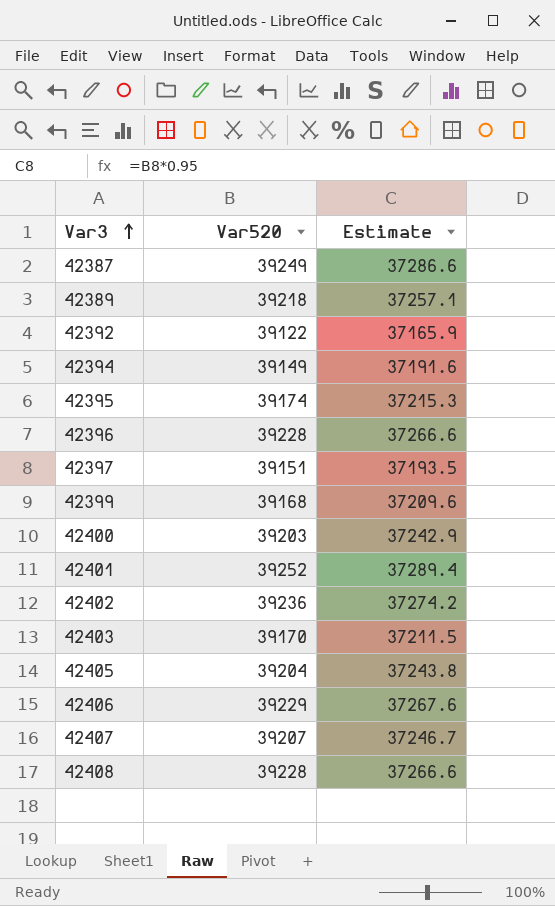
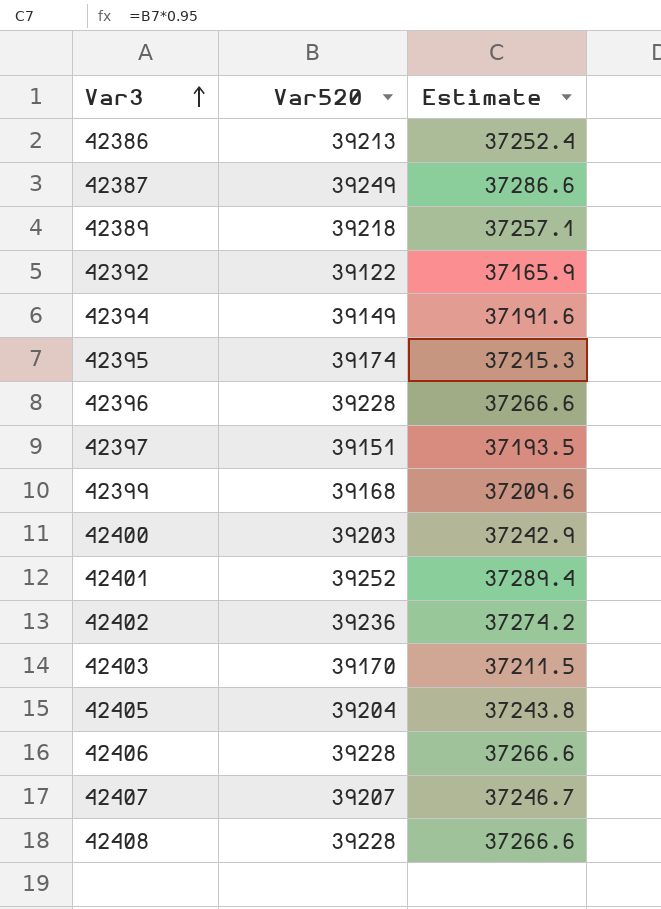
row 42386: none -> 39213 | 37252.4
42406 | Var520: 39229 -> 39228
42406 | Estimate: 37267.6 -> 37266.6

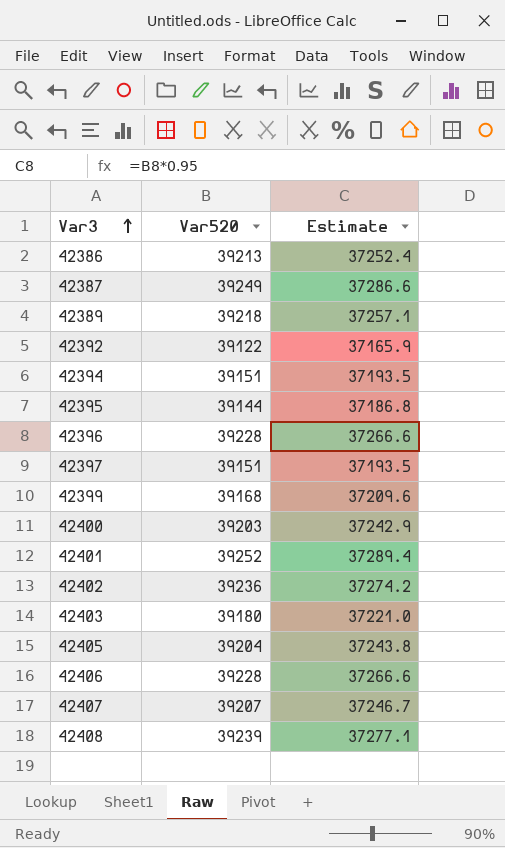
42394 | Var520: 39149 -> 39151
42394 | Estimate: 37191.6 -> 37193.5
42395 | Var520: 39174 -> 39144
42395 | Estimate: 37215.3 -> 37186.8
42403 | Var520: 39170 -> 39180
42403 | Estimate: 37211.5 -> 37221.0
42408 | Var520: 39228 -> 39239
42408 | Estimate: 37266.6 -> 37277.1

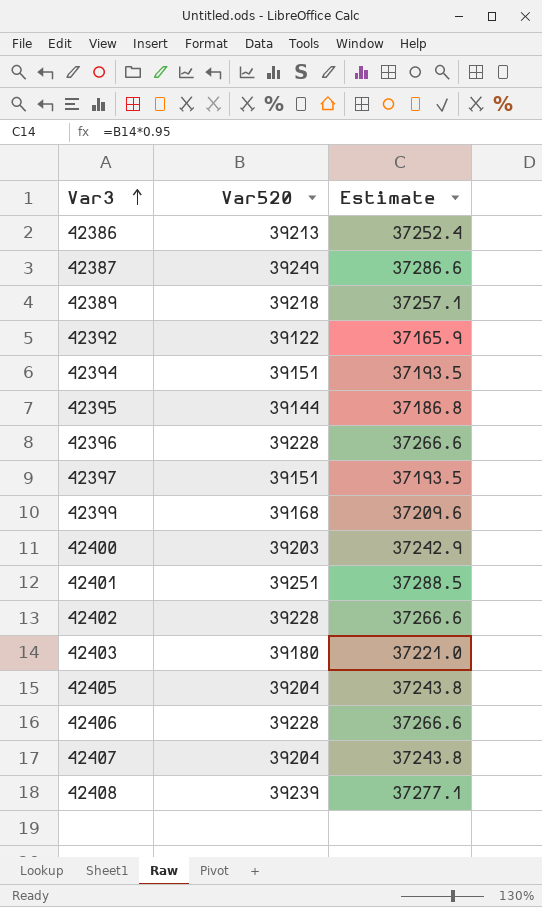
42401 | Var520: 39252 -> 39251
42401 | Estimate: 37289.4 -> 37288.5
42402 | Var520: 39236 -> 39228
42402 | Estimate: 37274.2 -> 37266.6
42407 | Var520: 39207 -> 39204
42407 | Estimate: 37246.7 -> 37243.8

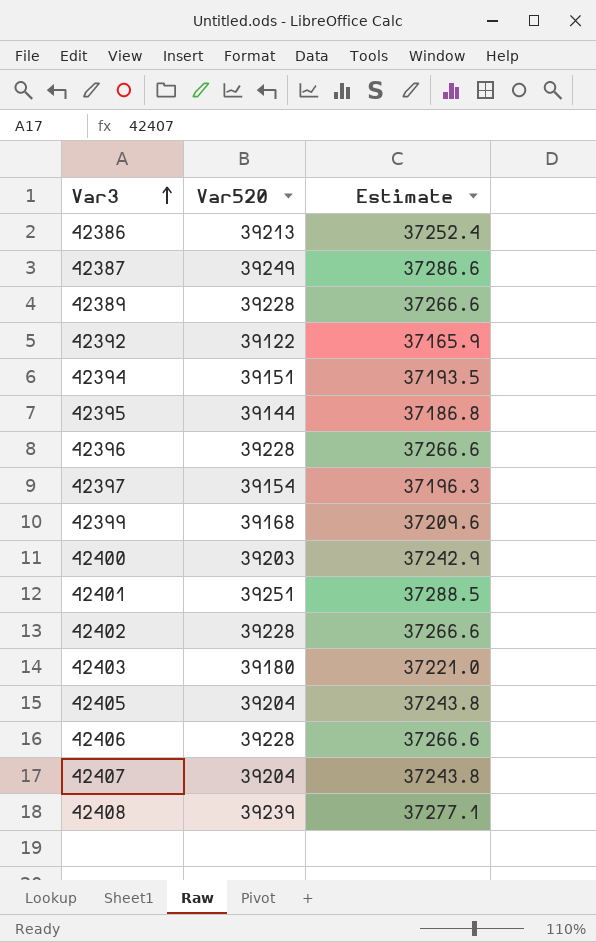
42389 | Var520: 39218 -> 39228
42389 | Estimate: 37257.1 -> 37266.6
42397 | Var520: 39151 -> 39154
42397 | Estimate: 37193.5 -> 37196.3

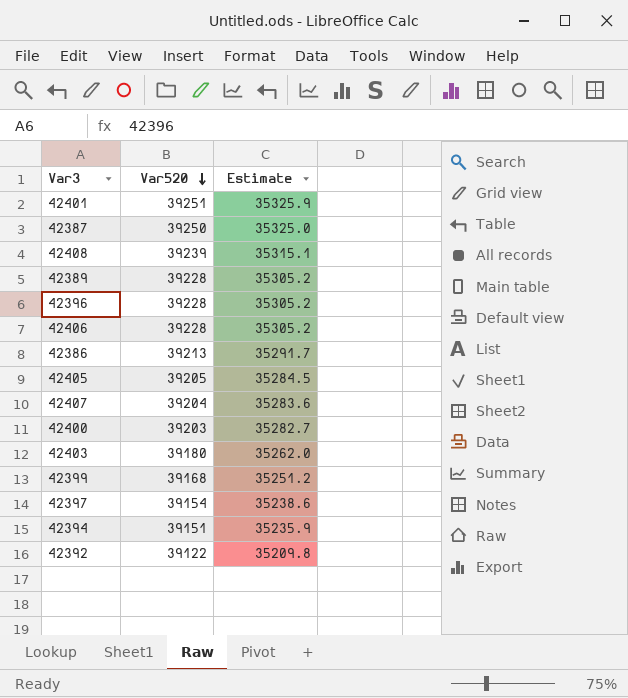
row order: Var3 ascending -> Var520 descending
column Estimate | formula: [Var520] * 0.95 -> [Var520] * 0.9
row 42395: 39144 | 37186.8 -> none
row 42402: 39228 | 37266.6 -> none
42387 | Var520: 39249 -> 39250
42405 | Var520: 39204 -> 39205

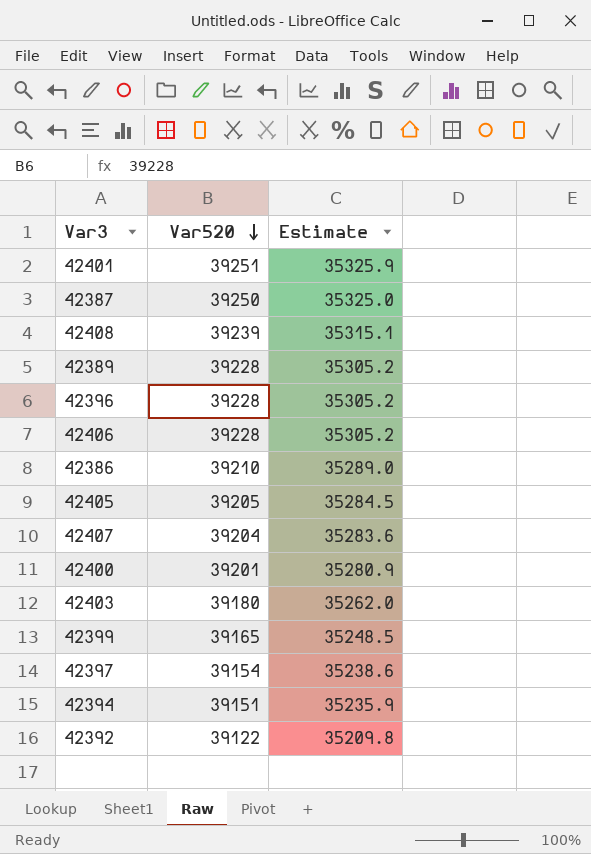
42386 | Var520: 39213 -> 39210
42386 | Estimate: 35291.7 -> 35289.0
42400 | Var520: 39203 -> 39201
42400 | Estimate: 35282.7 -> 35280.9
42399 | Var520: 39168 -> 39165
42399 | Estimate: 35251.2 -> 35248.5

